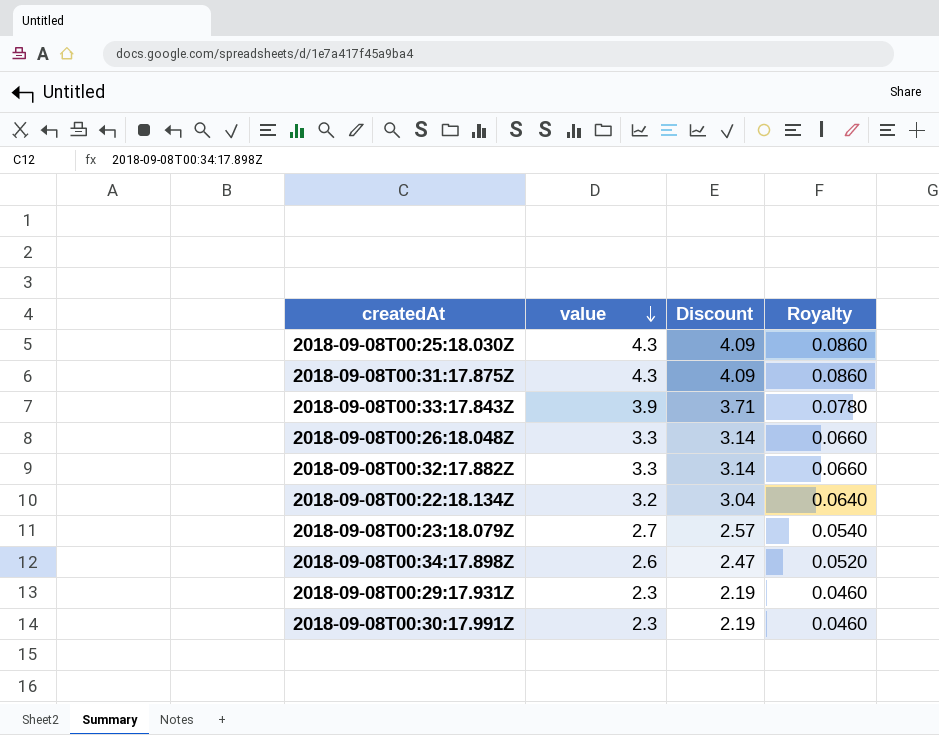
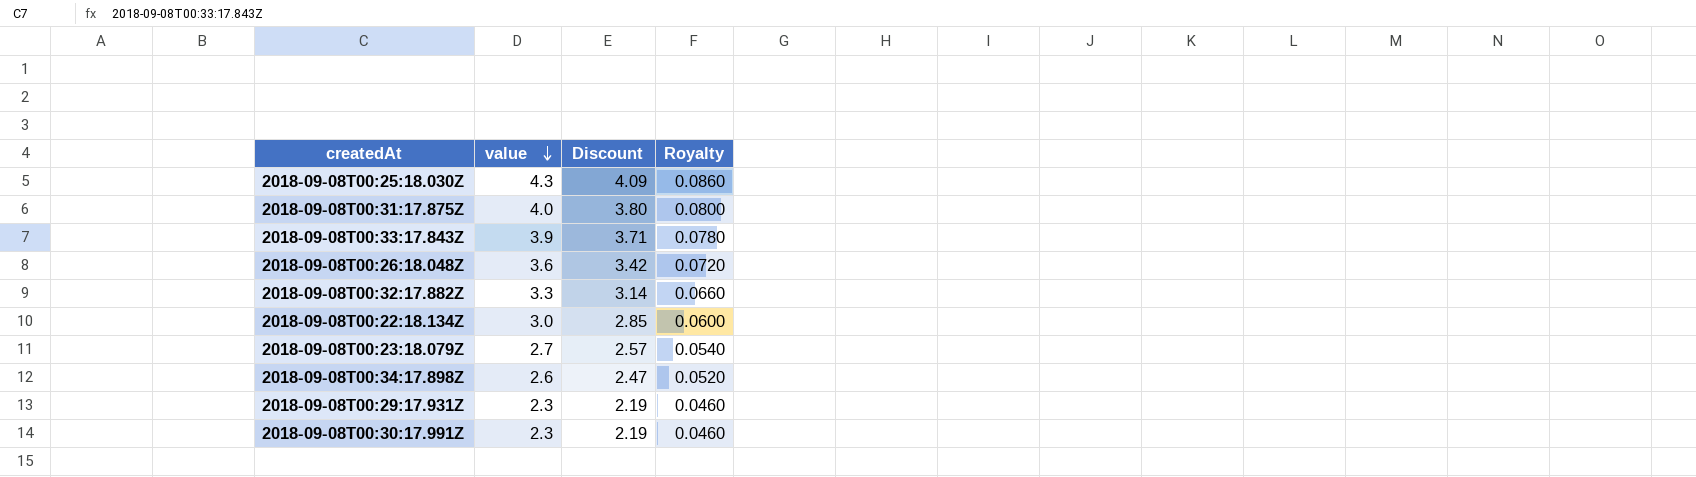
2018-09-08T00:31:17.875Z | value: 4.3 -> 4.0
2018-09-08T00:31:17.875Z | Discount: 4.09 -> 3.80
2018-09-08T00:31:17.875Z | Royalty: 0.0860 -> 0.0800
2018-09-08T00:26:18.048Z | value: 3.3 -> 3.6
2018-09-08T00:26:18.048Z | Discount: 3.14 -> 3.42
2018-09-08T00:26:18.048Z | Royalty: 0.0660 -> 0.0720
2018-09-08T00:22:18.134Z | value: 3.2 -> 3.0
2018-09-08T00:22:18.134Z | Discount: 3.04 -> 2.85
2018-09-08T00:22:18.134Z | Royalty: 0.0640 -> 0.0600

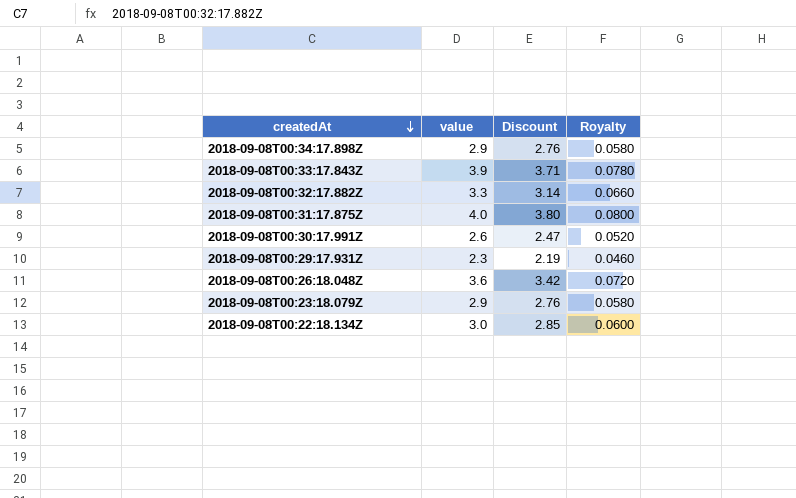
row order: value descending -> createdAt descending
row 2018-09-08T00:25:18.030Z: 4.3 | 4.09 | 0.0860 -> none
2018-09-08T00:34:17.898Z | value: 2.6 -> 2.9
2018-09-08T00:34:17.898Z | Discount: 2.47 -> 2.76
2018-09-08T00:34:17.898Z | Royalty: 0.0520 -> 0.0580
2018-09-08T00:30:17.991Z | value: 2.3 -> 2.6
2018-09-08T00:30:17.991Z | Discount: 2.19 -> 2.47
2018-09-08T00:30:17.991Z | Royalty: 0.0460 -> 0.0520
2018-09-08T00:23:18.079Z | value: 2.7 -> 2.9
2018-09-08T00:23:18.079Z | Discount: 2.57 -> 2.76
2018-09-08T00:23:18.079Z | Royalty: 0.0540 -> 0.0580

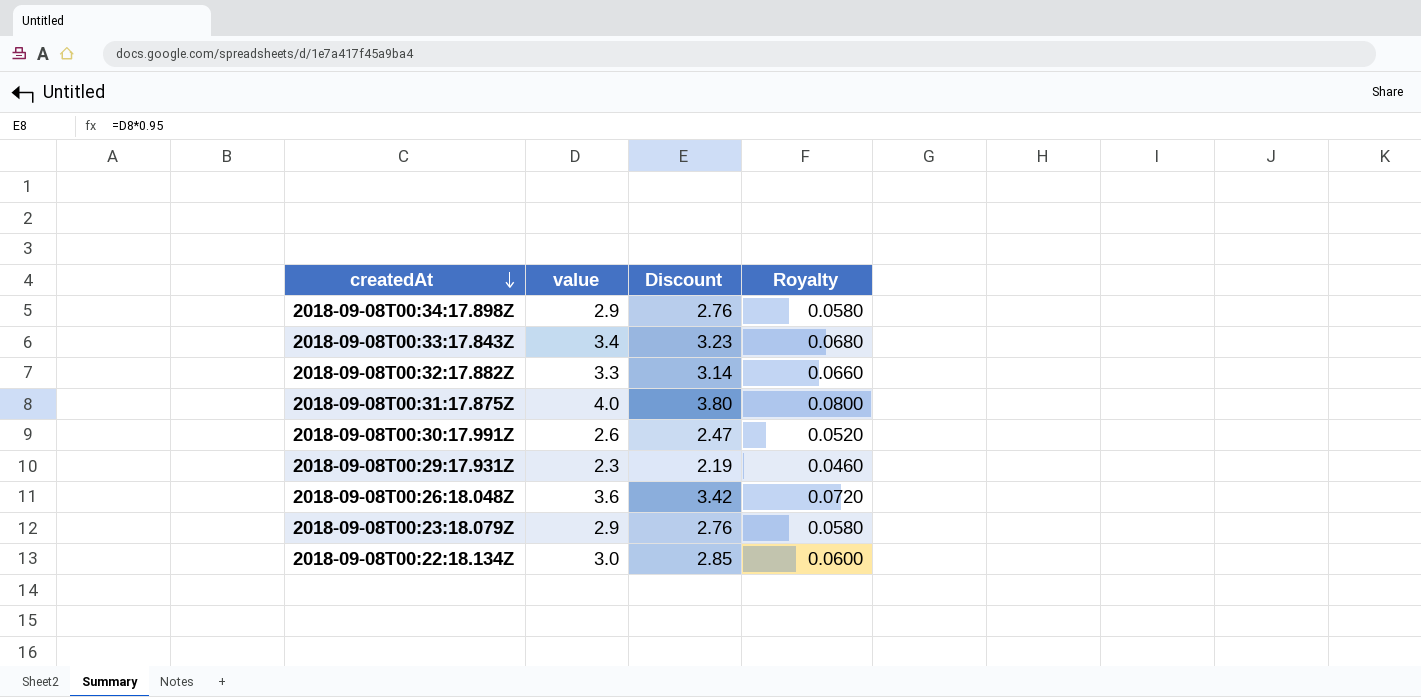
2018-09-08T00:33:17.843Z | value: 3.9 -> 3.4
2018-09-08T00:33:17.843Z | Discount: 3.71 -> 3.23
2018-09-08T00:33:17.843Z | Royalty: 0.0780 -> 0.0680

